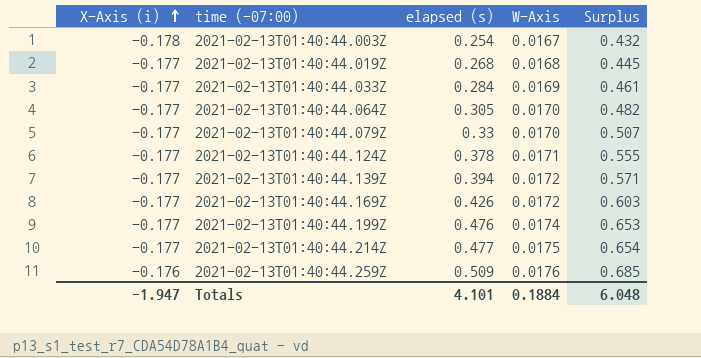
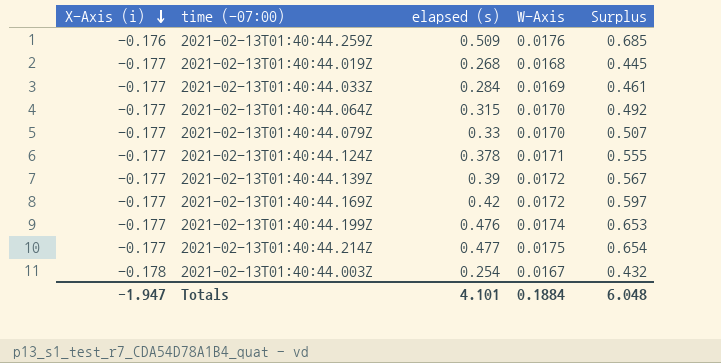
row order: X-Axis (i) ascending -> X-Axis (i) descending
2021-02-13T01:40:44.064Z | elapsed (s): 0.305 -> 0.315
2021-02-13T01:40:44.064Z | Surplus: 0.482 -> 0.492
2021-02-13T01:40:44.139Z | elapsed (s): 0.394 -> 0.39
2021-02-13T01:40:44.139Z | Surplus: 0.571 -> 0.567
2021-02-13T01:40:44.169Z | elapsed (s): 0.426 -> 0.42
2021-02-13T01:40:44.169Z | Surplus: 0.603 -> 0.597

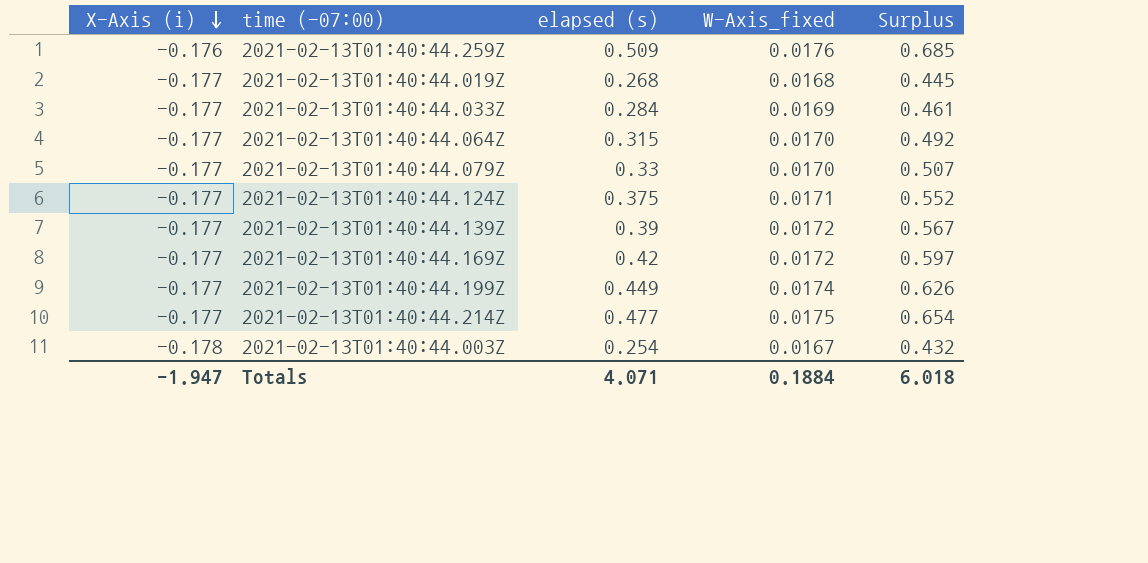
column name: W-Axis -> W-Axis_fixed
2021-02-13T01:40:44.124Z | elapsed (s): 0.378 -> 0.375
2021-02-13T01:40:44.124Z | Surplus: 0.555 -> 0.552
2021-02-13T01:40:44.199Z | elapsed (s): 0.476 -> 0.449
2021-02-13T01:40:44.199Z | Surplus: 0.653 -> 0.626
Totals | elapsed (s): 4.101 -> 4.071
Totals | Surplus: 6.048 -> 6.018

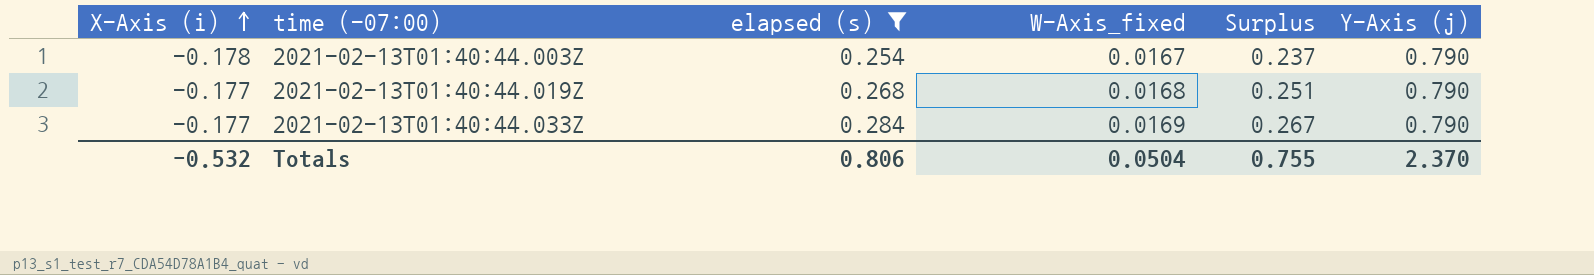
filter: none -> elapsed (s) <= 0.284
row order: X-Axis (i) descending -> X-Axis (i) ascending
column Surplus | formula: [elapsed (s)] - [X-Axis (i)] -> [elapsed (s)] - [W-Axis_fixed]
column Y-Axis (j) | position: none -> 6
Totals | X-Axis (i): -1.947 -> -0.532
Totals | elapsed (s): 4.071 -> 0.806
Totals | W-Axis_fixed: 0.1884 -> 0.0504
Totals | Surplus: 6.018 -> 0.755

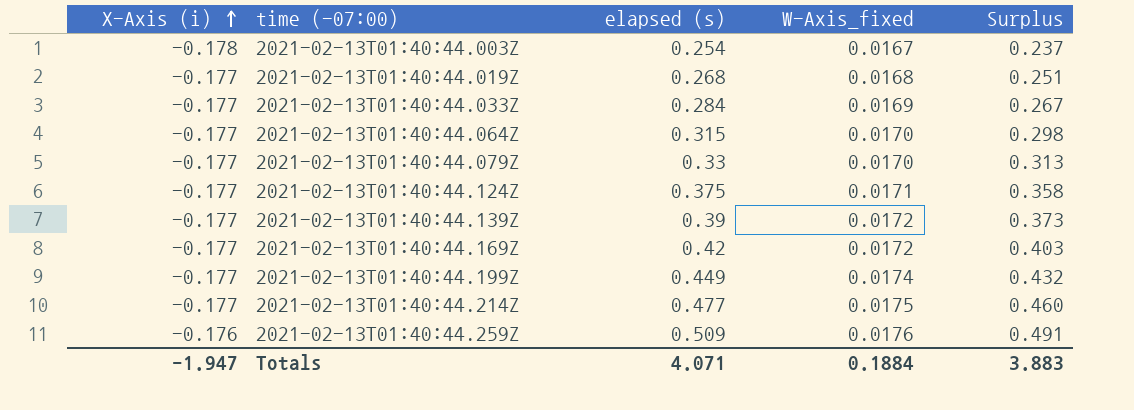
filter: elapsed (s) <= 0.284 -> none
column Y-Axis (j) | position: 6 -> none
Totals | X-Axis (i): -0.532 -> -1.947
Totals | elapsed (s): 0.806 -> 4.071
Totals | W-Axis_fixed: 0.0504 -> 0.1884
Totals | Surplus: 0.755 -> 3.883

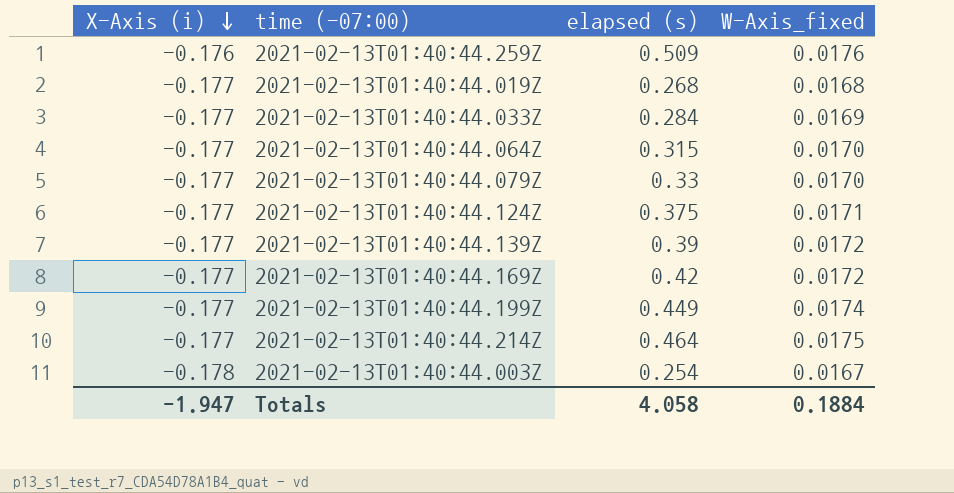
row order: X-Axis (i) ascending -> X-Axis (i) descending
column Surplus | formula: [elapsed (s)] - [W-Axis_fixed] -> none
2021-02-13T01:40:44.214Z | elapsed (s): 0.477 -> 0.464
Totals | elapsed (s): 4.071 -> 4.058

